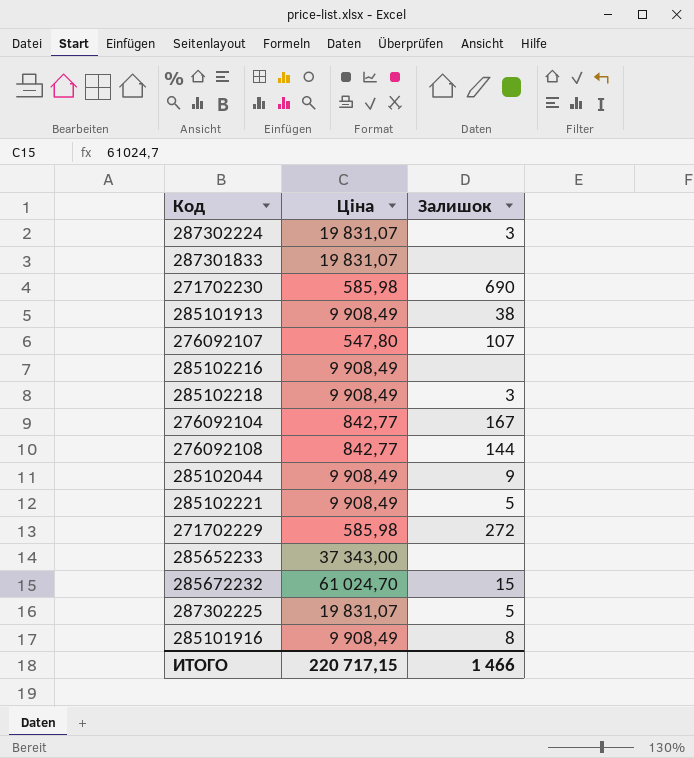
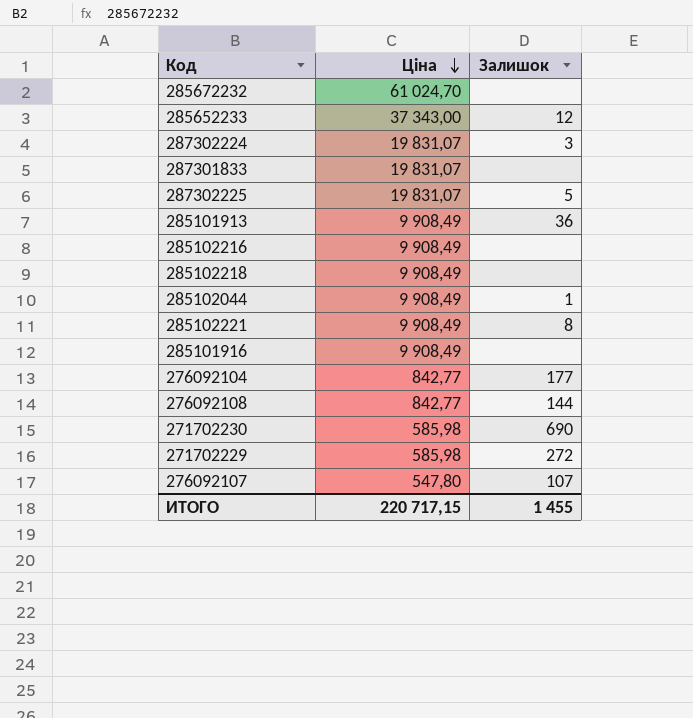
row order: none -> Ціна descending
285672232 | Залишок: 15 -> none
285652233 | Залишок: none -> 12
285101913 | Залишок: 38 -> 36
285102218 | Залишок: 3 -> none
285102044 | Залишок: 9 -> 1
285102221 | Залишок: 5 -> 8
285101916 | Залишок: 8 -> none
276092104 | Залишок: 167 -> 177
ИТОГО | Залишок: 1 466 -> 1 455

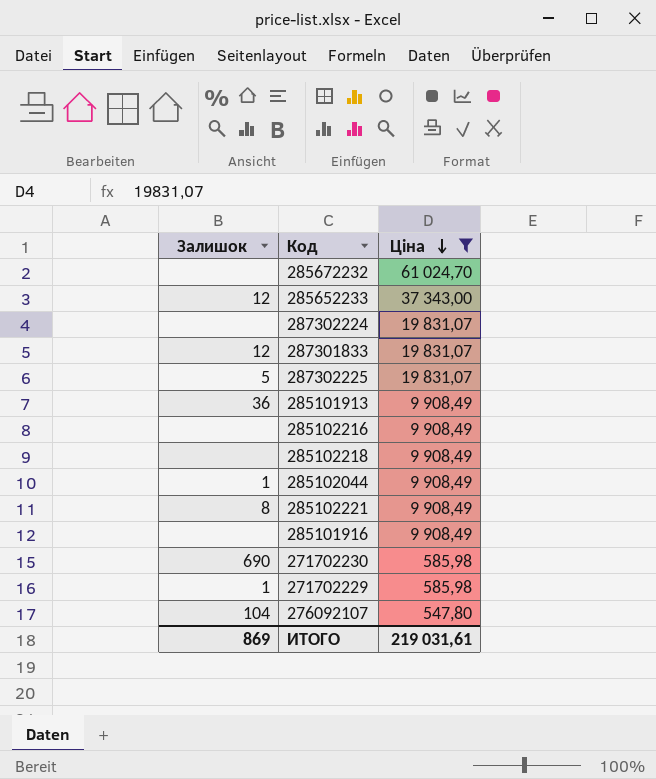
filter: none -> Ціна != 842,77
column Залишок | position: 3 -> 1
287302224 | Залишок: 3 -> none
287301833 | Залишок: none -> 12
271702229 | Залишок: 272 -> 1
276092107 | Залишок: 107 -> 104
ИТОГО | Залишок: 1 455 -> 869
ИТОГО | Ціна: 220 717,15 -> 219 031,61

